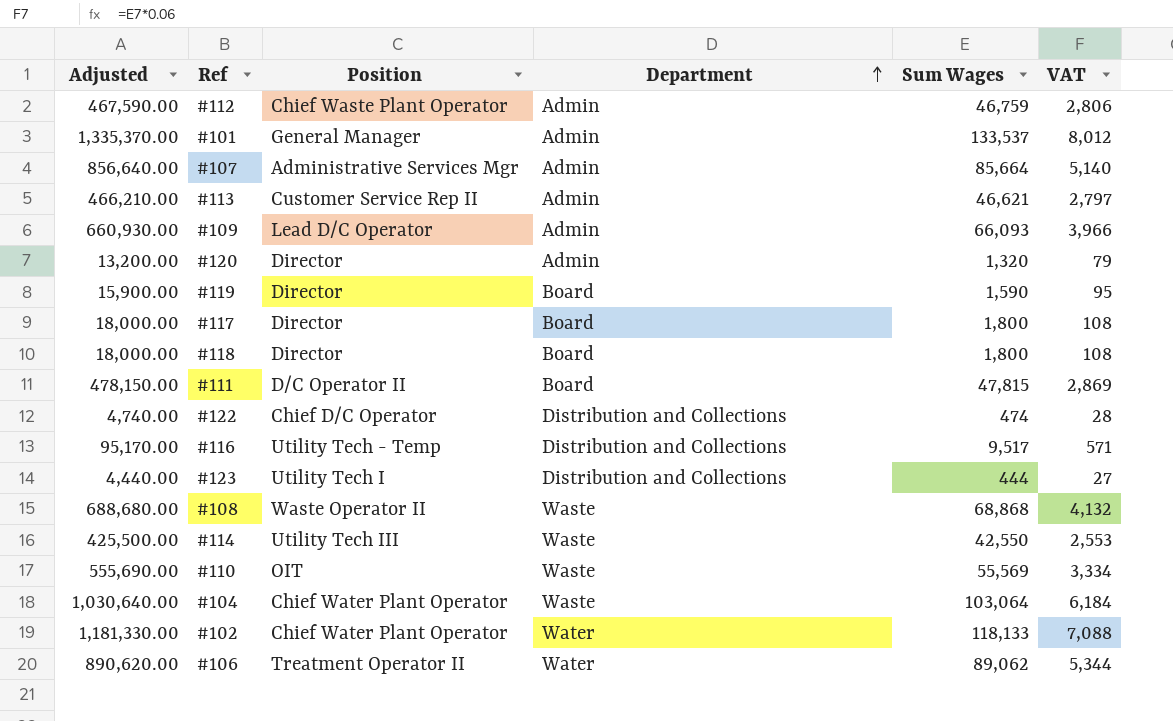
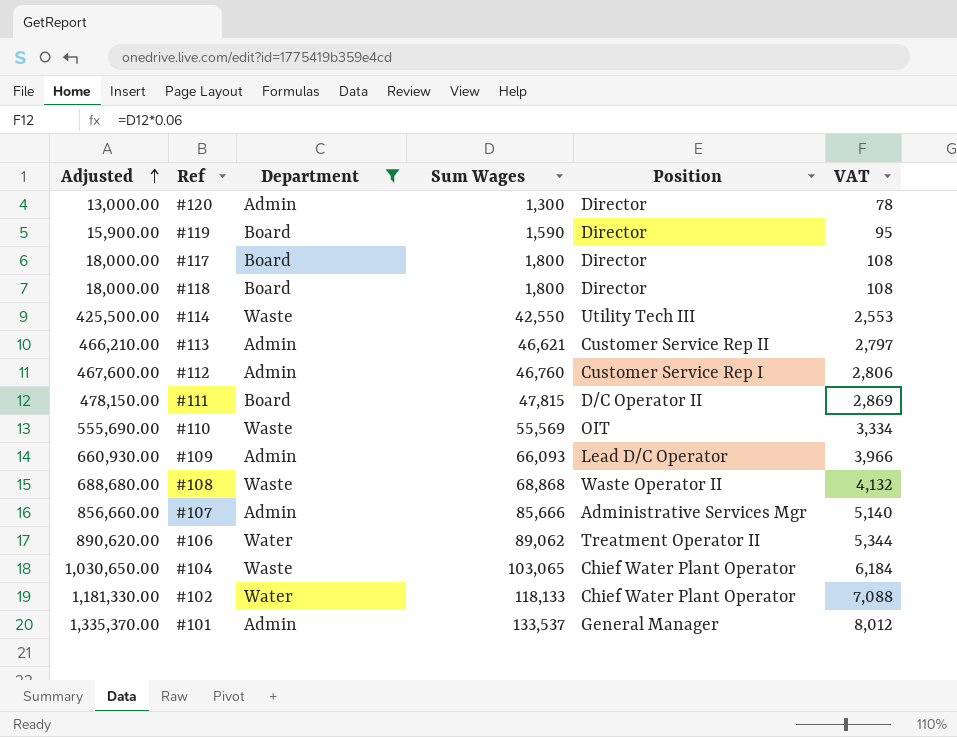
filter: none -> Department != Distribution and Collections
row order: Department ascending -> Adjusted ascending
column Position | position: 3 -> 5
#120 | Adjusted: 13,200.00 -> 13,000.00
#120 | Sum Wages: 1,320 -> 1,300
#120 | VAT: 79 -> 78
#112 | Adjusted: 467,590.00 -> 467,600.00
#112 | Sum Wages: 46,759 -> 46,760
#112 | Position: Chief Waste Plant Operator -> Customer Service Rep I
#107 | Adjusted: 856,640.00 -> 856,660.00
#107 | Sum Wages: 85,664 -> 85,666
#104 | Adjusted: 1,030,640.00 -> 1,030,650.00
#104 | Sum Wages: 103,064 -> 103,065

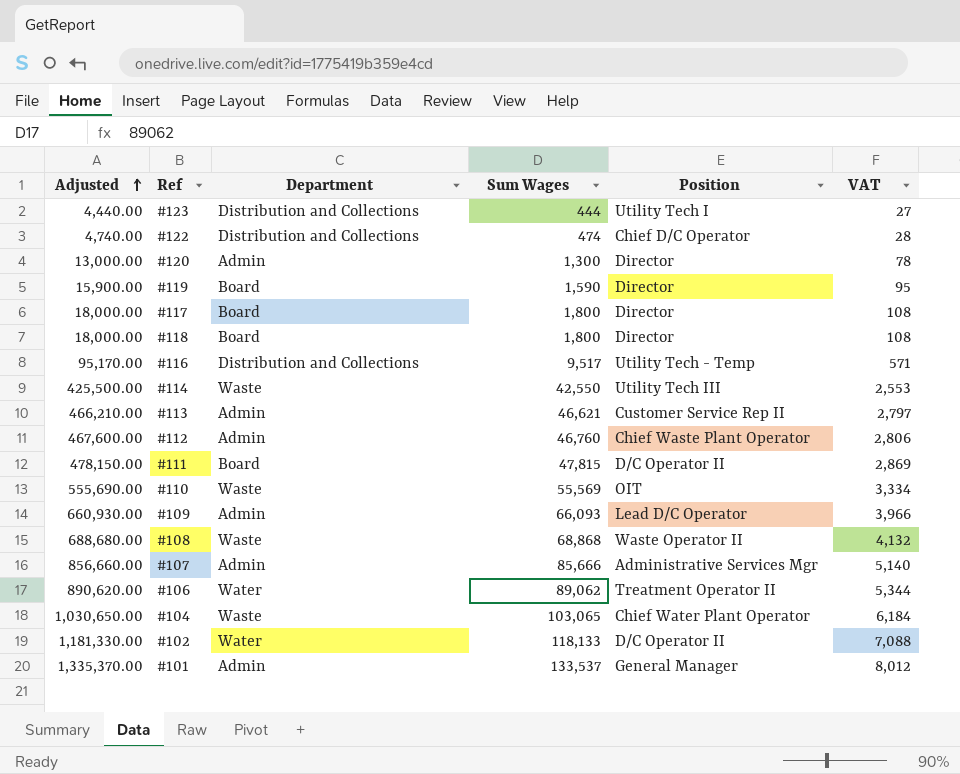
filter: Department != Distribution and Collections -> none
#112 | Position: Customer Service Rep I -> Chief Waste Plant Operator
#102 | Position: Chief Water Plant Operator -> D/C Operator II

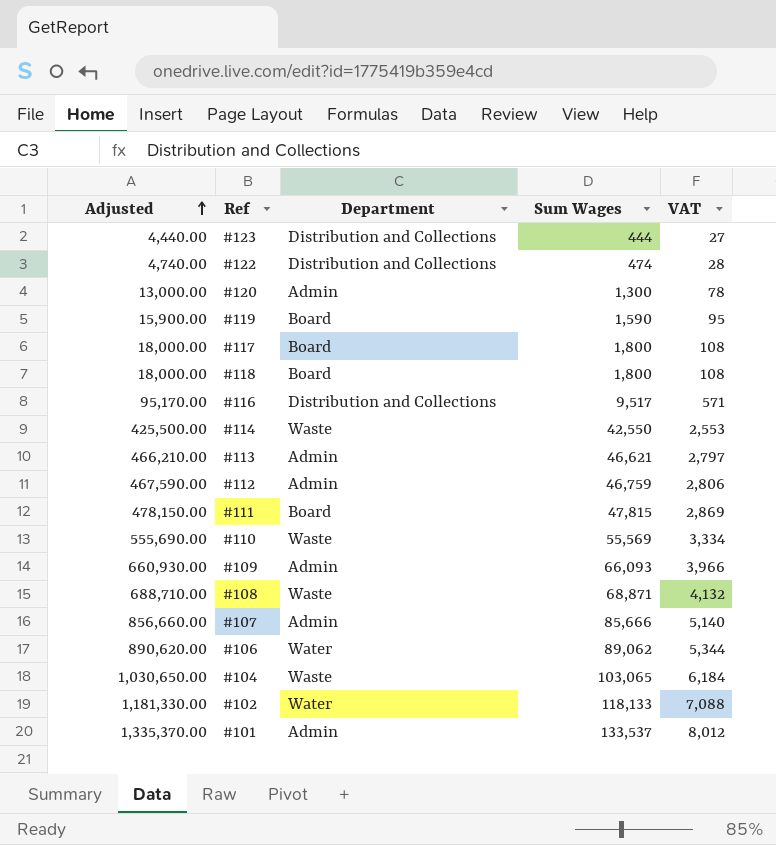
column Position | position: 5 -> none
#112 | Adjusted: 467,600.00 -> 467,590.00
#112 | Sum Wages: 46,760 -> 46,759
#108 | Adjusted: 688,680.00 -> 688,710.00
#108 | Sum Wages: 68,868 -> 68,871

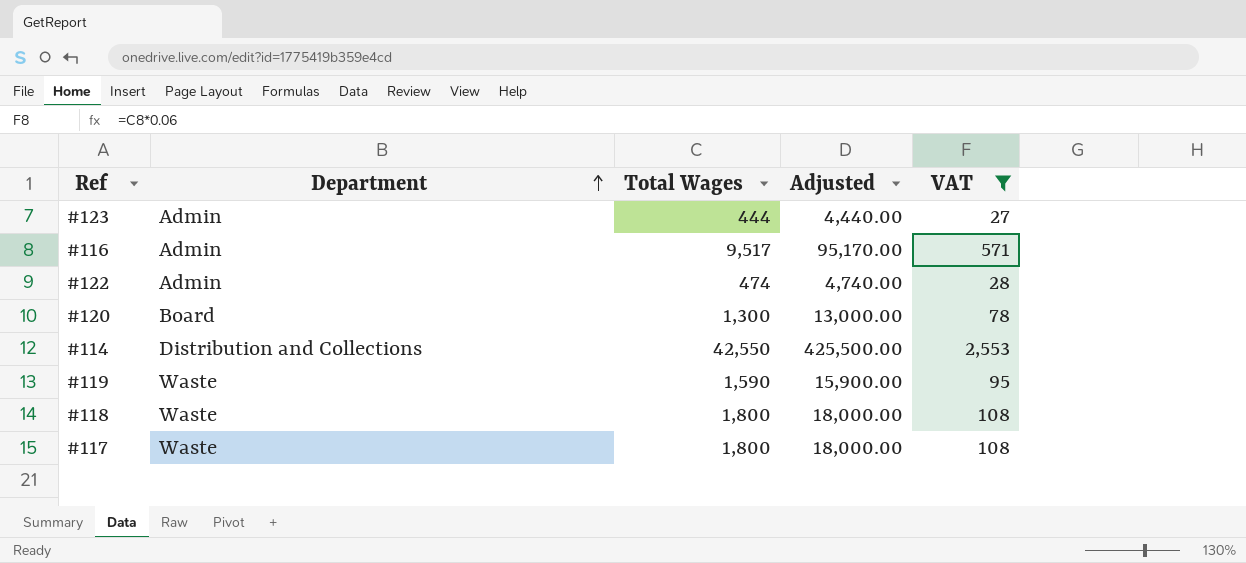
filter: none -> VAT <= 2,553
row order: Adjusted ascending -> Department ascending
column name: Sum Wages -> Total Wages
column Adjusted | position: 1 -> 4
#123 | Department: Distribution and Collections -> Admin
#116 | Department: Distribution and Collections -> Admin
#122 | Department: Distribution and Collections -> Admin
#120 | Department: Admin -> Board
#114 | Department: Waste -> Distribution and Collections
#119 | Department: Board -> Waste
#118 | Department: Board -> Waste
#117 | Department: Board -> Waste

